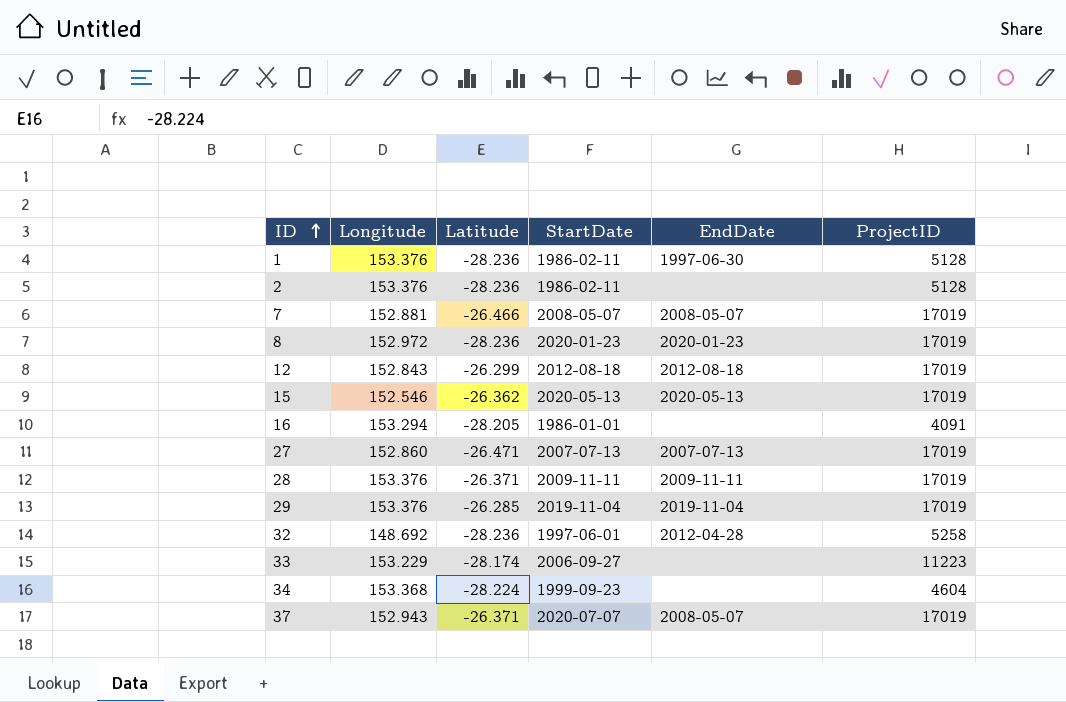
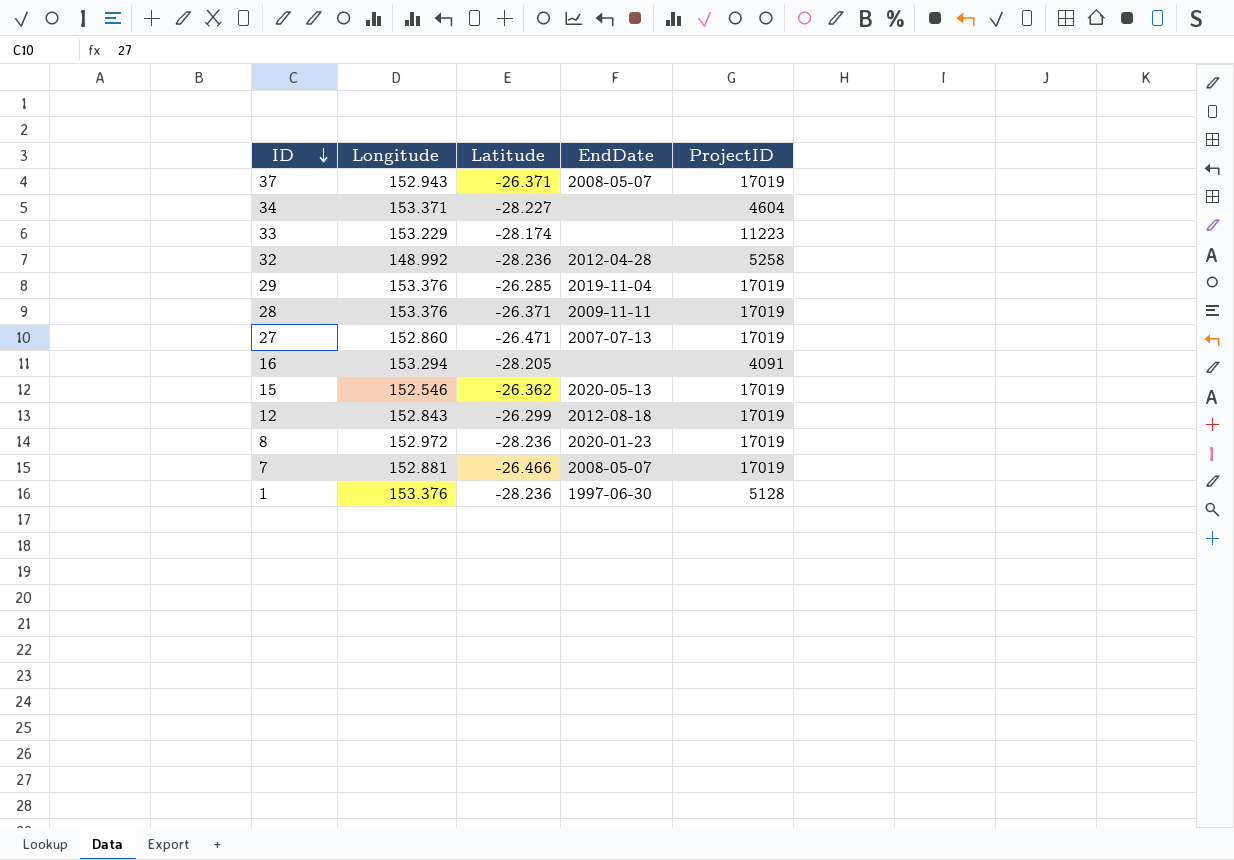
row order: ID ascending -> ID descending
column StartDate | position: 4 -> none
row 2: 153.376 | -28.236 | 1986-02-11 | none | 5128 -> none
34 | Longitude: 153.368 -> 153.371
34 | Latitude: -28.224 -> -28.227
32 | Longitude: 148.692 -> 148.992

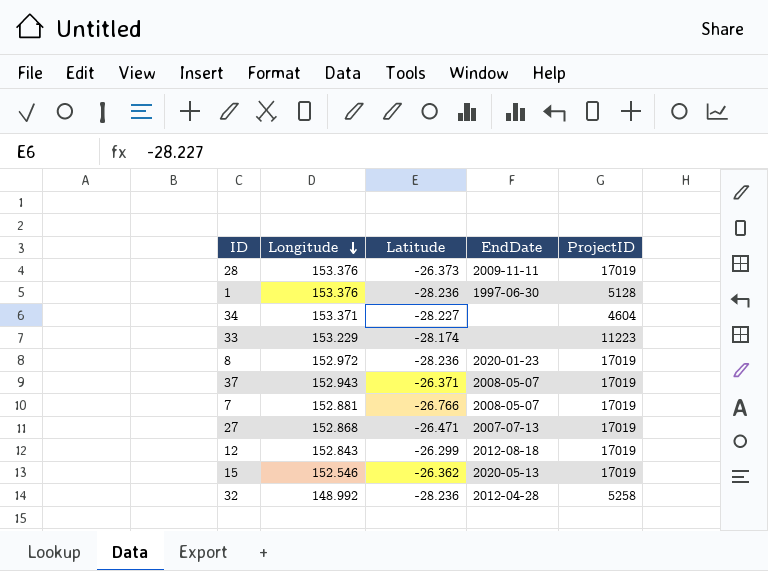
row order: ID descending -> Longitude descending
row 29: 153.376 | -26.285 | 2019-11-04 | 17019 -> none
row 16: 153.294 | -28.205 | none | 4091 -> none
28 | Latitude: -26.371 -> -26.373
7 | Latitude: -26.466 -> -26.766
27 | Longitude: 152.860 -> 152.868

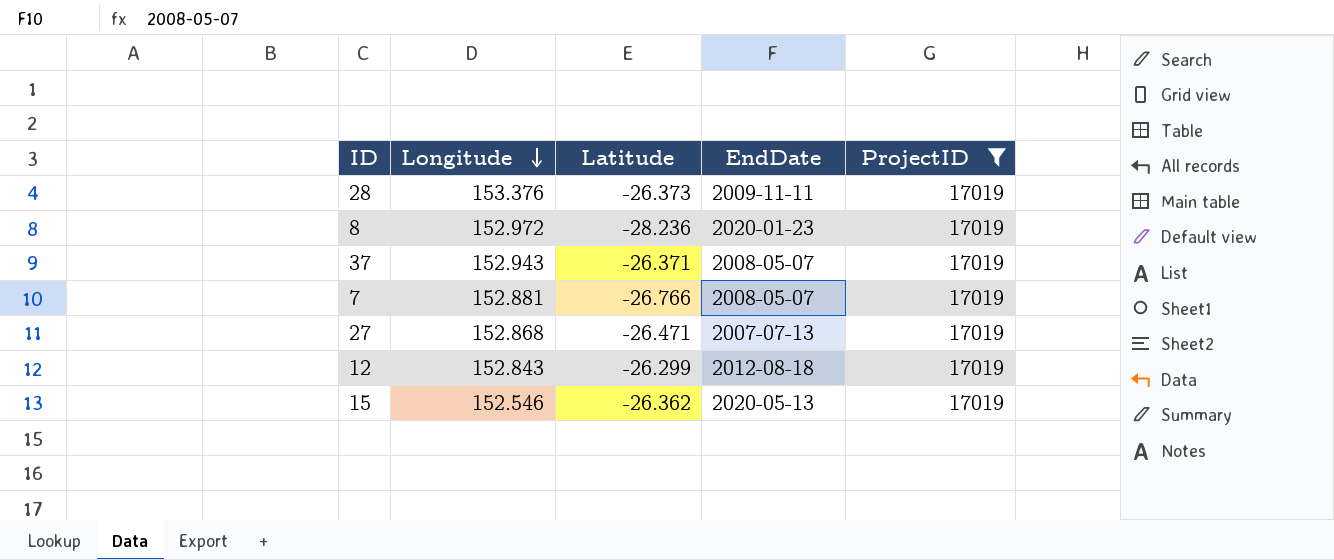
filter: none -> ProjectID = 17019

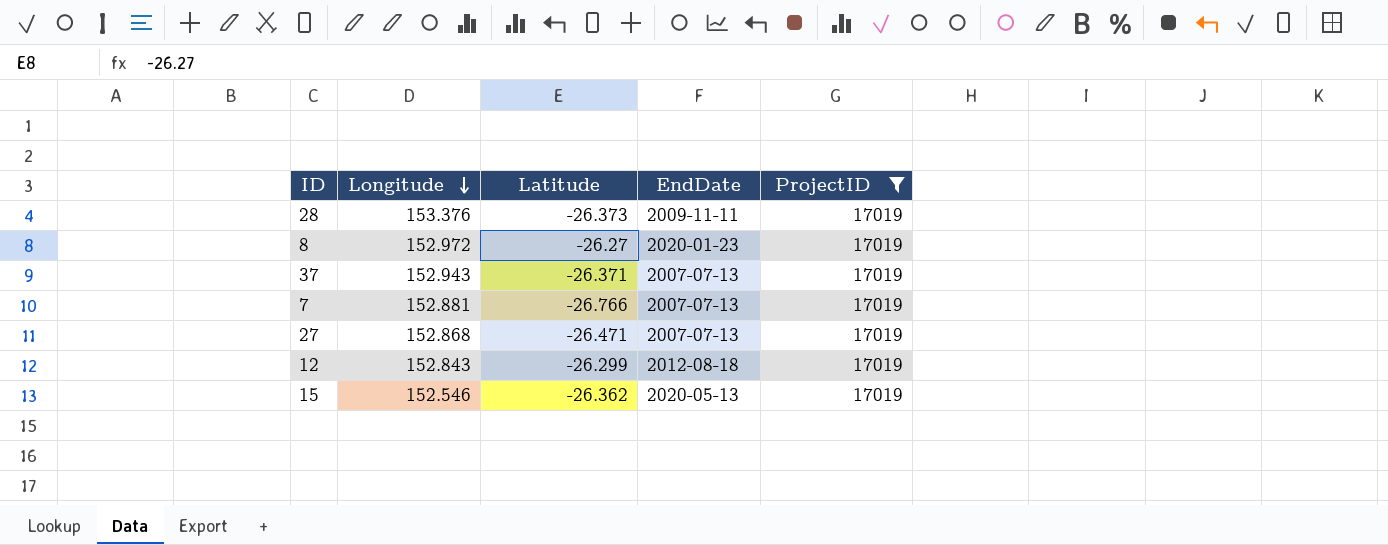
8 | Latitude: -28.236 -> -26.27
37 | EndDate: 2008-05-07 -> 2007-07-13
7 | EndDate: 2008-05-07 -> 2007-07-13

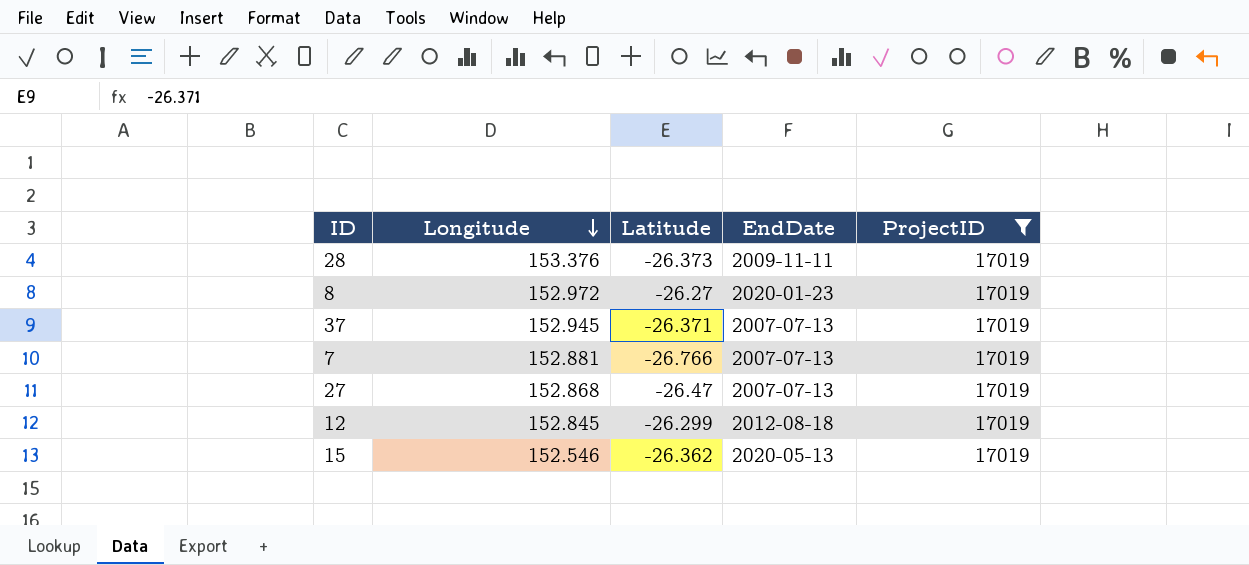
37 | Longitude: 152.943 -> 152.945
27 | Latitude: -26.471 -> -26.47
12 | Longitude: 152.843 -> 152.845

